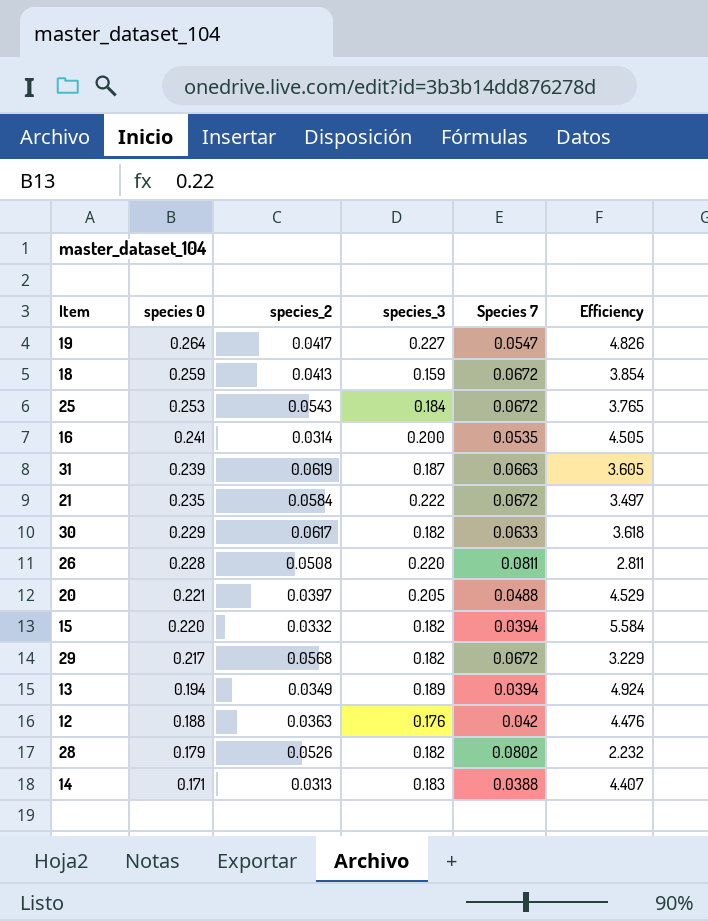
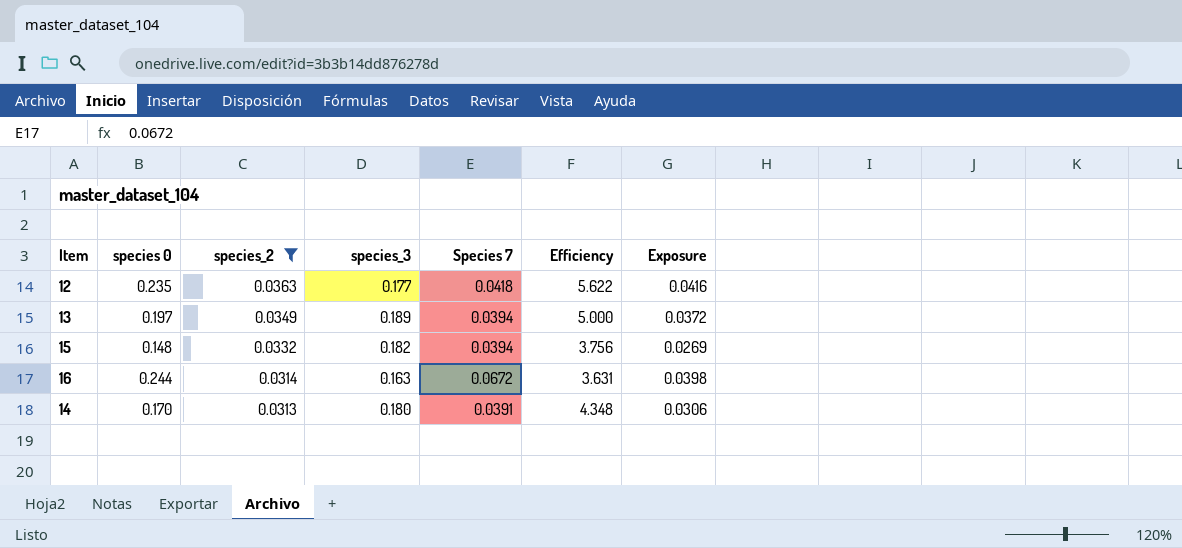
filter: none -> species_2 <= 0.0363
row order: species 0 descending -> species_2 descending
column Exposure | formula: none -> [species 0] * [species_3]
12 | species 0: 0.188 -> 0.235
12 | species_3: 0.176 -> 0.177
12 | Species 7: 0.042 -> 0.0418
12 | Efficiency: 4.476 -> 5.622
13 | species 0: 0.194 -> 0.197
13 | Efficiency: 4.924 -> 5.000
15 | species 0: 0.220 -> 0.148
15 | Efficiency: 5.584 -> 3.756
16 | species 0: 0.241 -> 0.244
16 | species_3: 0.200 -> 0.163
16 | Species 7: 0.0535 -> 0.0672
16 | Efficiency: 4.505 -> 3.631
14 | species 0: 0.171 -> 0.170
14 | species_3: 0.183 -> 0.180
14 | Species 7: 0.0388 -> 0.0391
14 | Efficiency: 4.407 -> 4.348

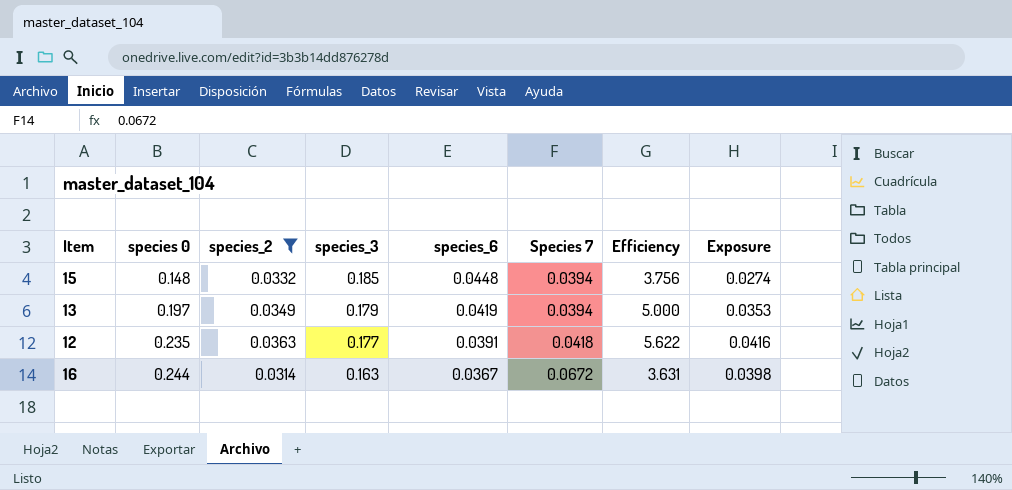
row order: species_2 descending -> species 0 ascending
column species_6 | position: none -> 5
row 14: 0.170 | 0.0313 | 0.180 | 0.0391 | 4.348 | 0.0306 -> none
15 | species_3: 0.182 -> 0.185
15 | Exposure: 0.0269 -> 0.0274
13 | species_3: 0.189 -> 0.179
13 | Exposure: 0.0372 -> 0.0353

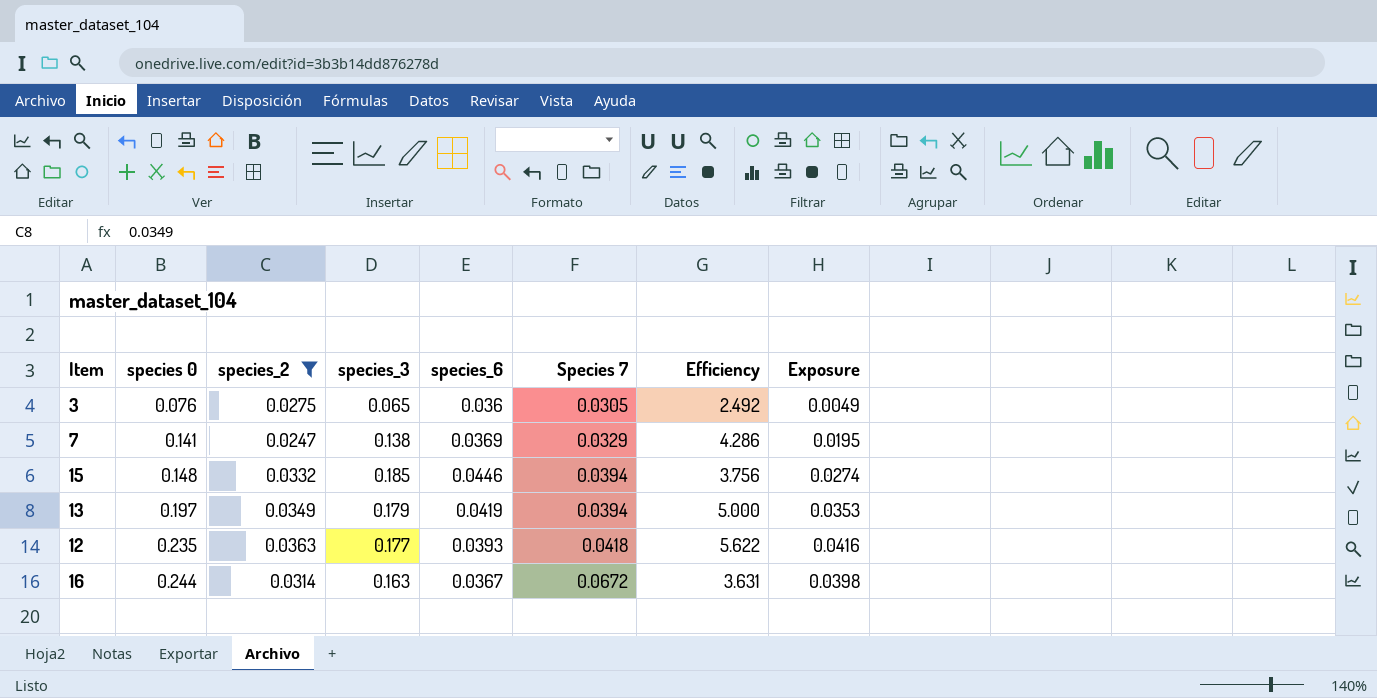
row 3: none -> 0.076 | 0.0275 | 0.065 | 0.036 | 0.0305 | 2.492 | 0.0049
row 7: none -> 0.141 | 0.0247 | 0.138 | 0.0369 | 0.0329 | 4.286 | 0.0195
15 | species_6: 0.0448 -> 0.0446
12 | species_6: 0.0391 -> 0.0393

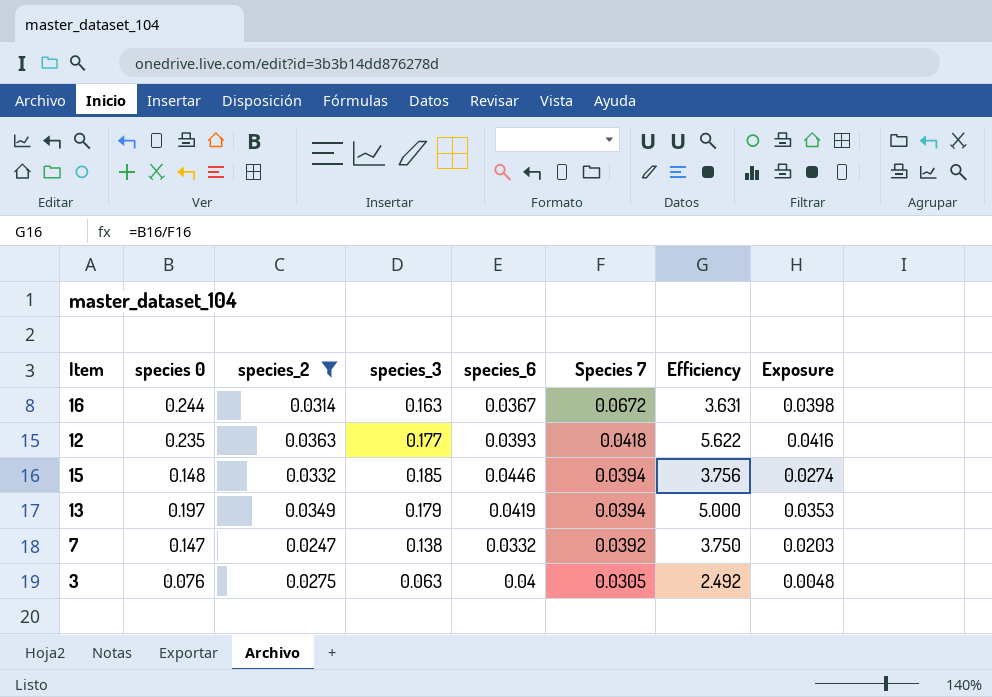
row order: species 0 ascending -> Species 7 descending
7 | species 0: 0.141 -> 0.147
7 | species_6: 0.0369 -> 0.0332
7 | Species 7: 0.0329 -> 0.0392
7 | Efficiency: 4.286 -> 3.750
7 | Exposure: 0.0195 -> 0.0203
3 | species_3: 0.065 -> 0.063
3 | species_6: 0.036 -> 0.04
3 | Exposure: 0.0049 -> 0.0048

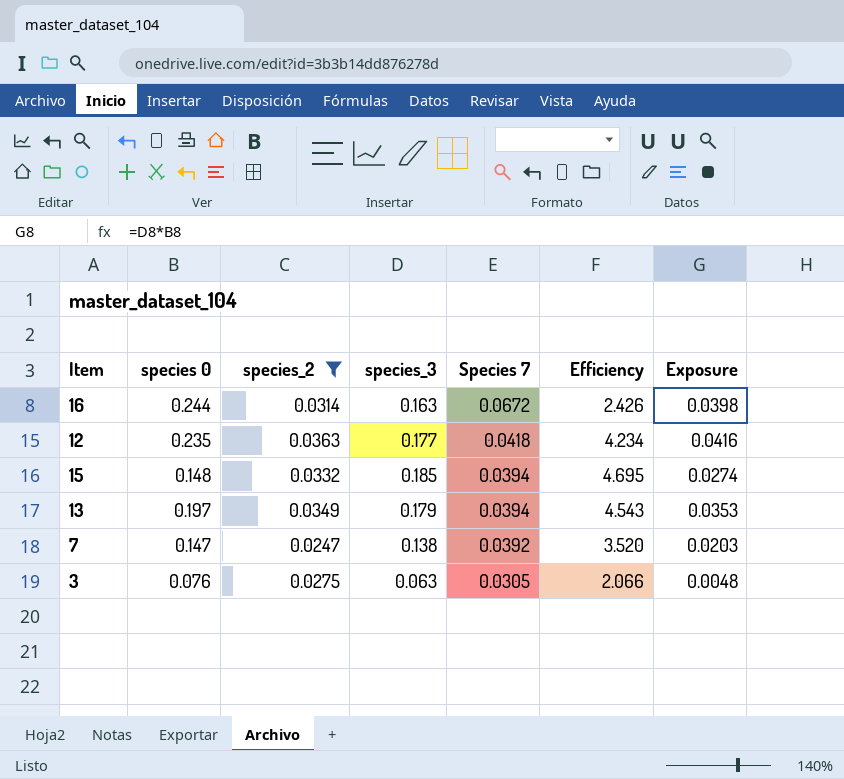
column species_6 | position: 5 -> none
column Efficiency | formula: [species 0] / [Species 7] -> [species_3] / [Species 7]

